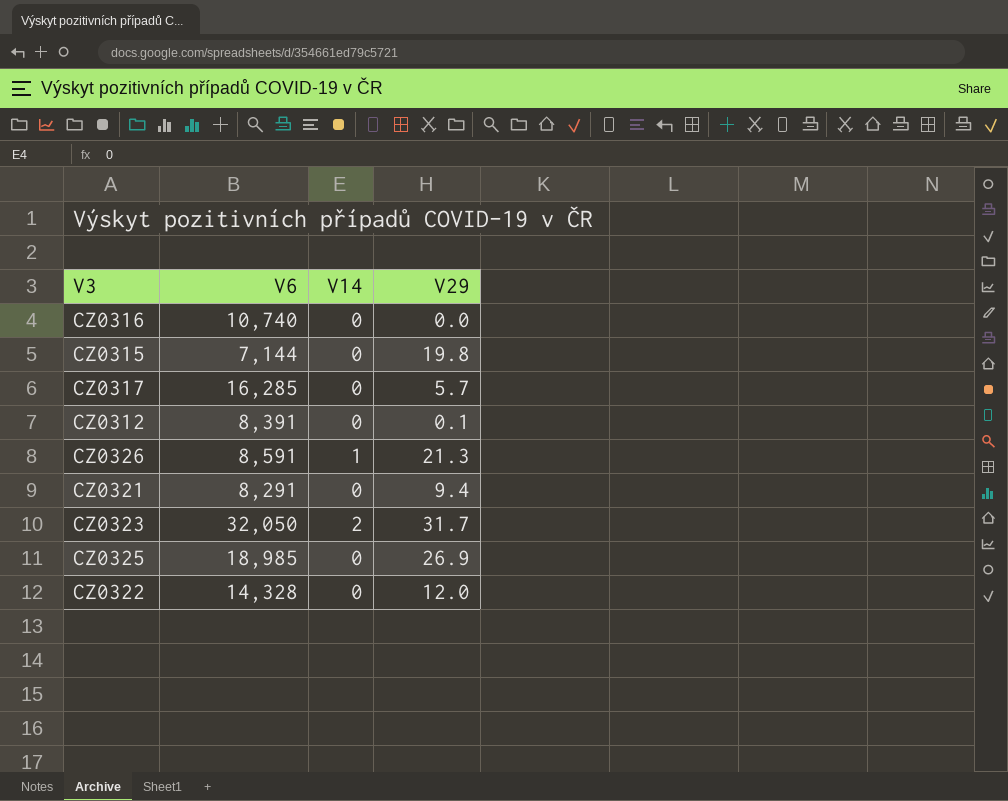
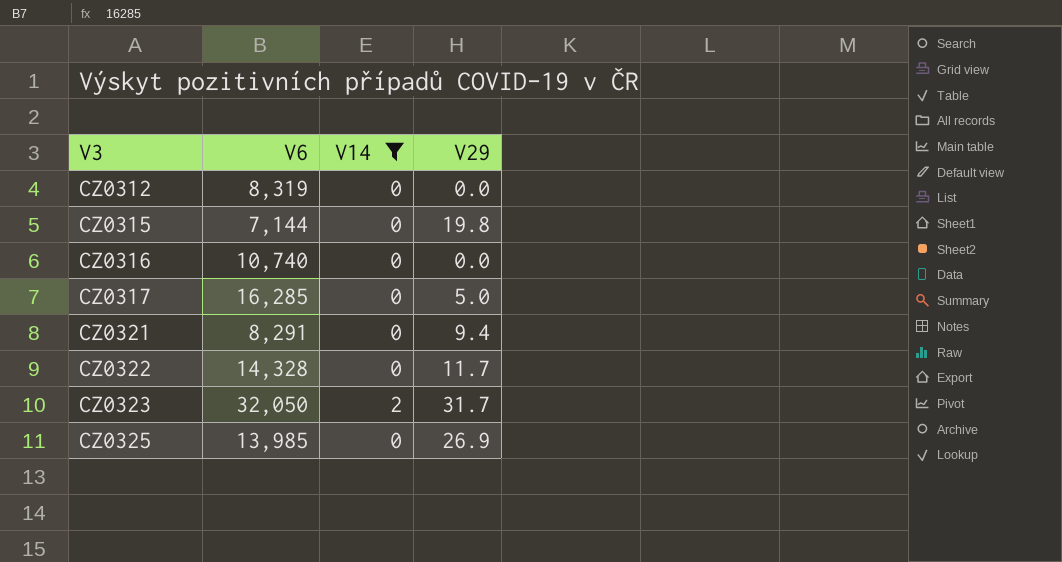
filter: none -> V14 != 1
row order: none -> V3 ascending
CZ0312 | V6: 8,391 -> 8,319
CZ0312 | V29: 0.1 -> 0.0
CZ0317 | V29: 5.7 -> 5.0
CZ0322 | V29: 12.0 -> 11.7
CZ0325 | V6: 18,985 -> 13,985

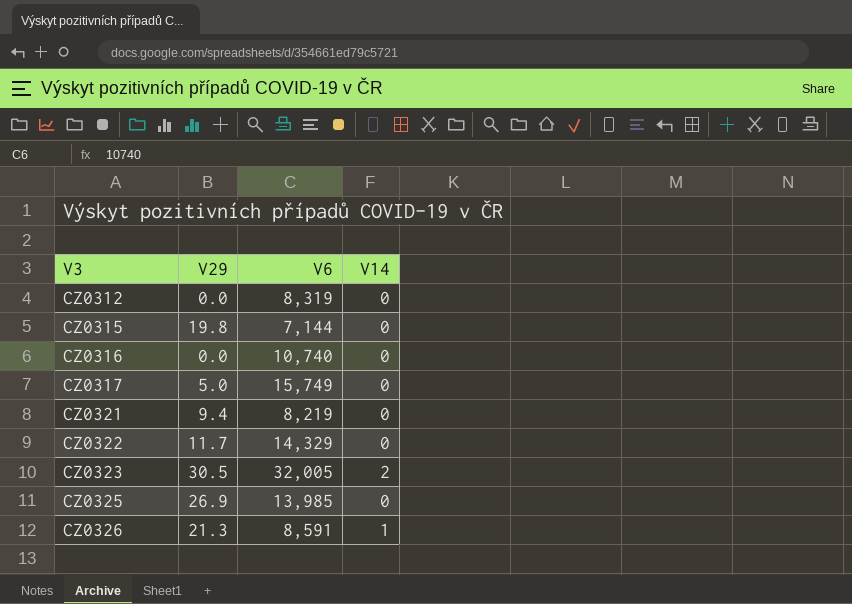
filter: V14 != 1 -> none
column V29 | position: 4 -> 2
CZ0317 | V6: 16,285 -> 15,749
CZ0321 | V6: 8,291 -> 8,219
CZ0322 | V6: 14,328 -> 14,329
CZ0323 | V29: 31.7 -> 30.5
CZ0323 | V6: 32,050 -> 32,005

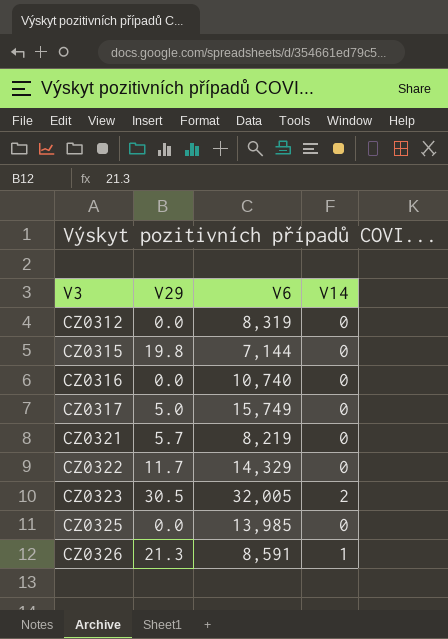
CZ0321 | V29: 9.4 -> 5.7
CZ0325 | V29: 26.9 -> 0.0

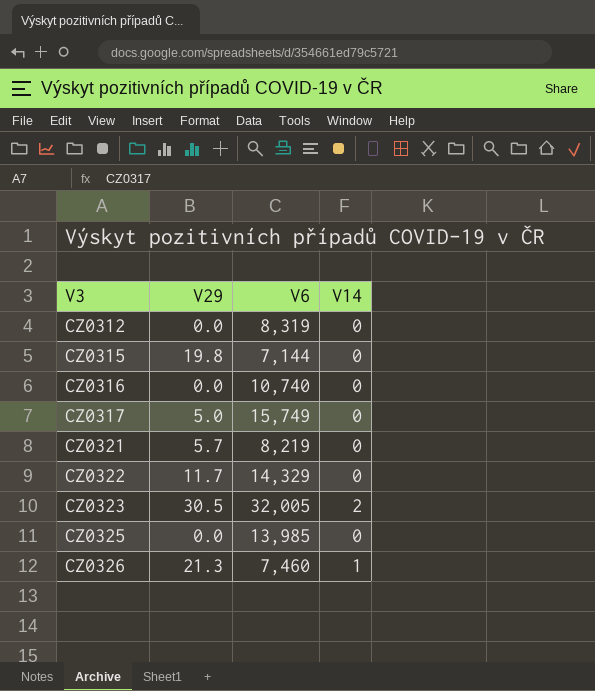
CZ0326 | V6: 8,591 -> 7,460

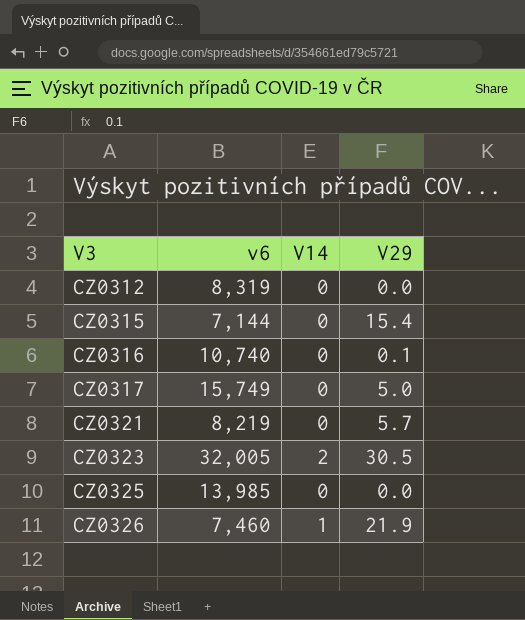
column name: V6 -> v6
column V29 | position: 2 -> 4
row CZ0322: 11.7 | 14,329 | 0 -> none
CZ0315 | V29: 19.8 -> 15.4
CZ0316 | V29: 0.0 -> 0.1
CZ0326 | V29: 21.3 -> 21.9

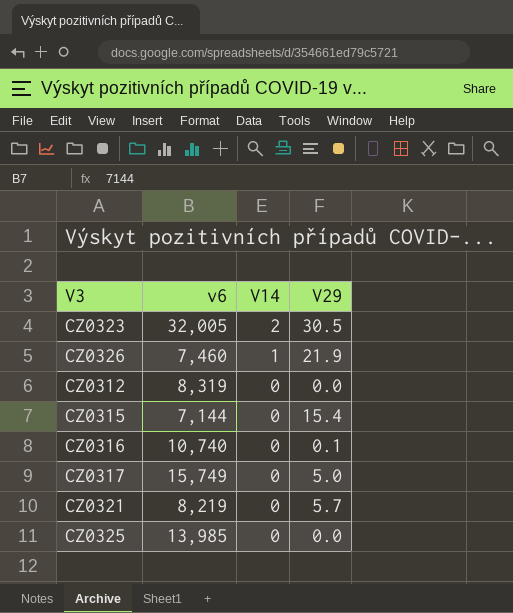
row order: V3 ascending -> V14 descending

